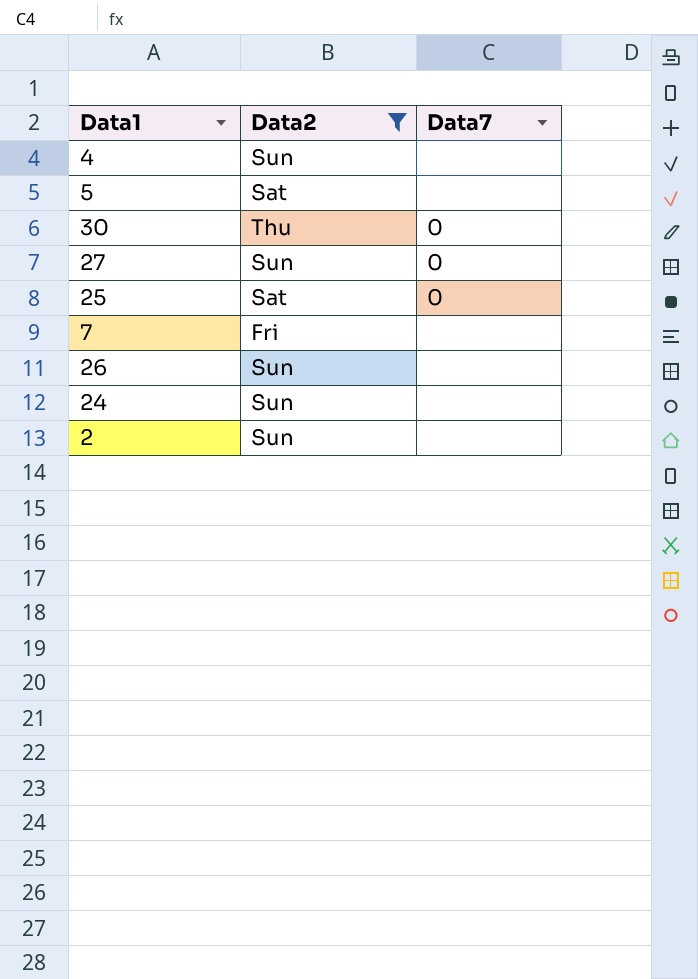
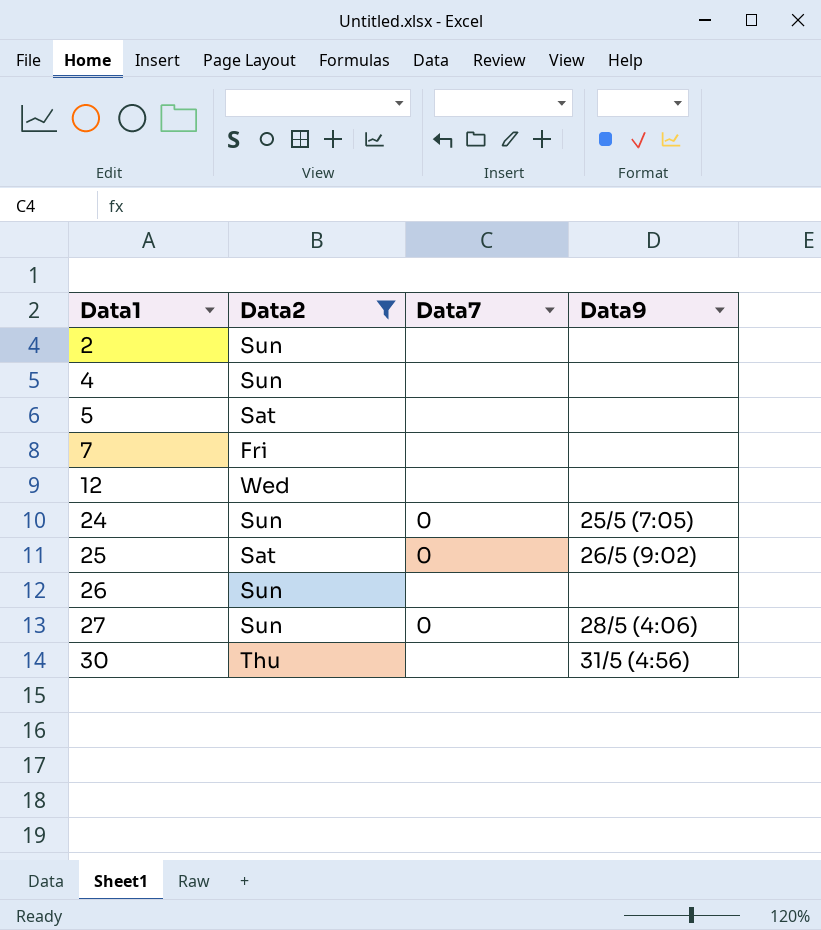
row order: none -> Data1 ascending
column Data9 | position: none -> 4
row 12: none -> Wed | none | none
24 | Data7: none -> 0
30 | Data7: 0 -> none

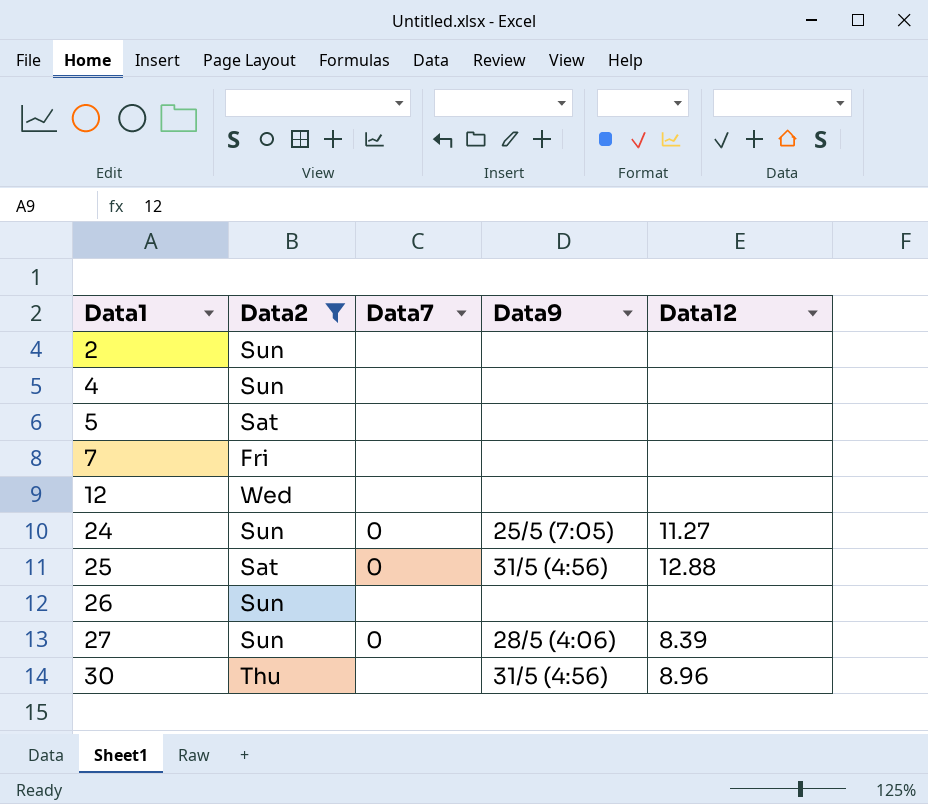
column Data12 | position: none -> 5
25 | Data9: 26/5 (9:02) -> 31/5 (4:56)

